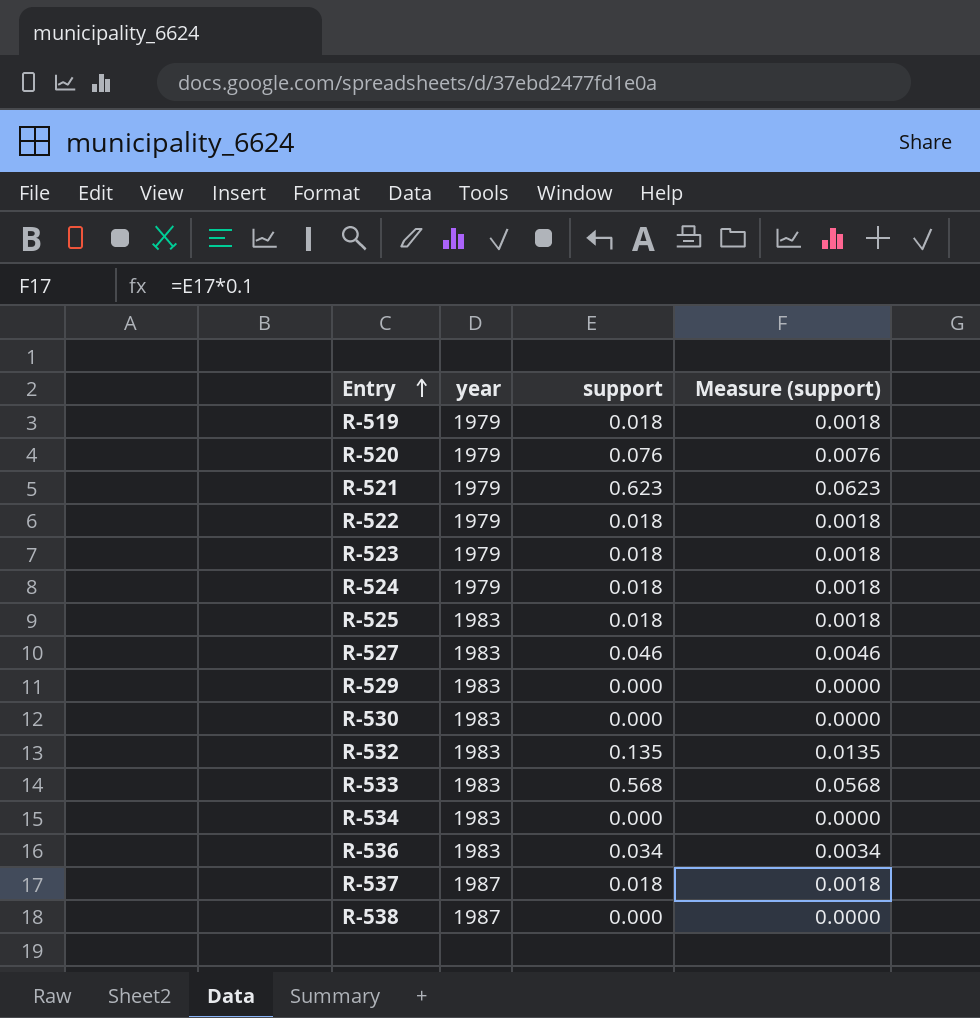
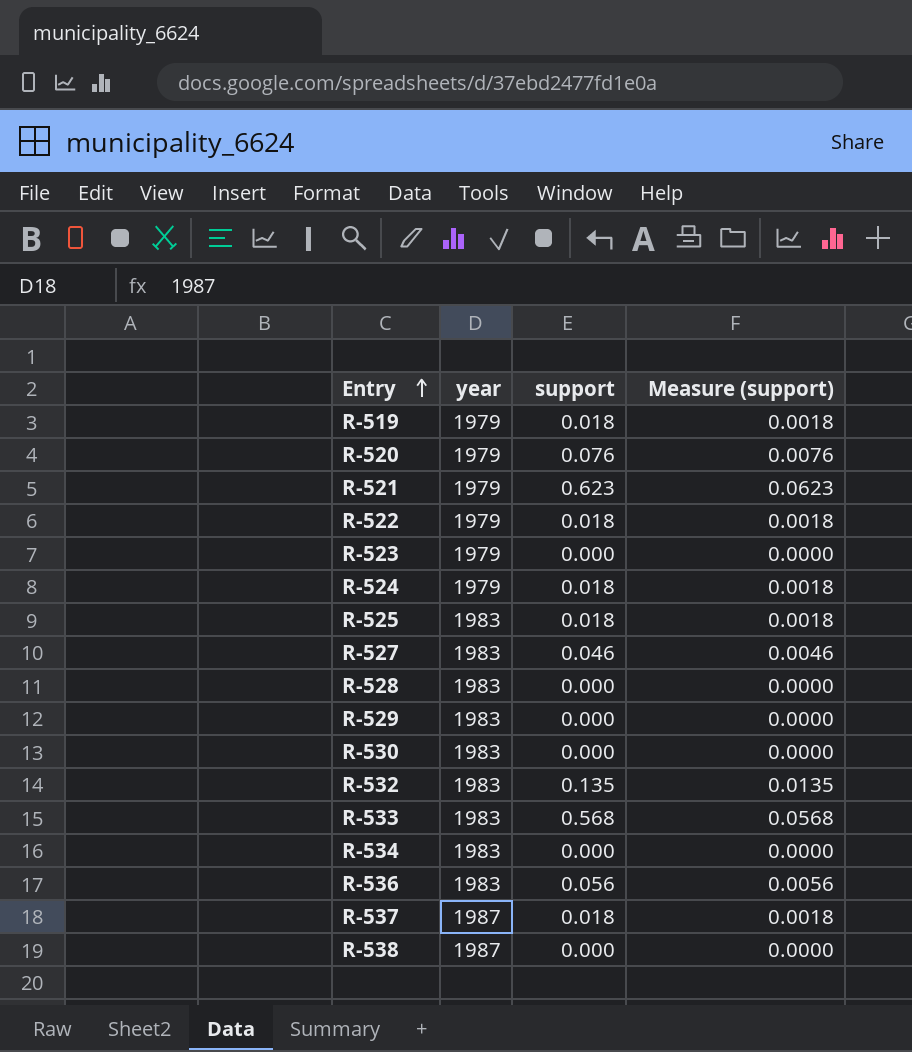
R-523 | support: 0.018 -> 0.000
R-523 | Measure (support): 0.0018 -> 0.0000
row R-528: none -> 1983 | 0.000 | 0.0000
R-536 | support: 0.034 -> 0.056
R-536 | Measure (support): 0.0034 -> 0.0056

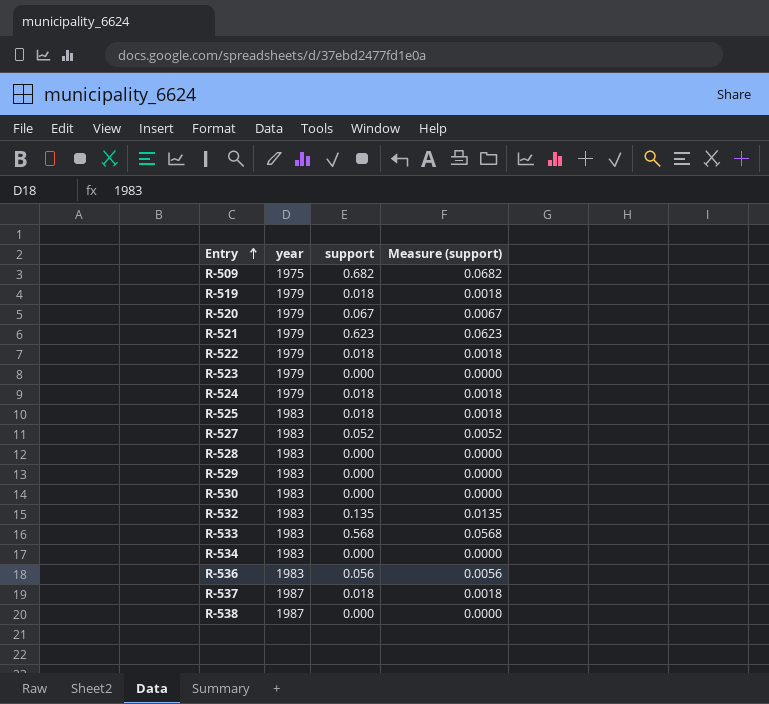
row R-509: none -> 1975 | 0.682 | 0.0682
R-520 | support: 0.076 -> 0.067
R-520 | Measure (support): 0.0076 -> 0.0067
R-527 | support: 0.046 -> 0.052
R-527 | Measure (support): 0.0046 -> 0.0052

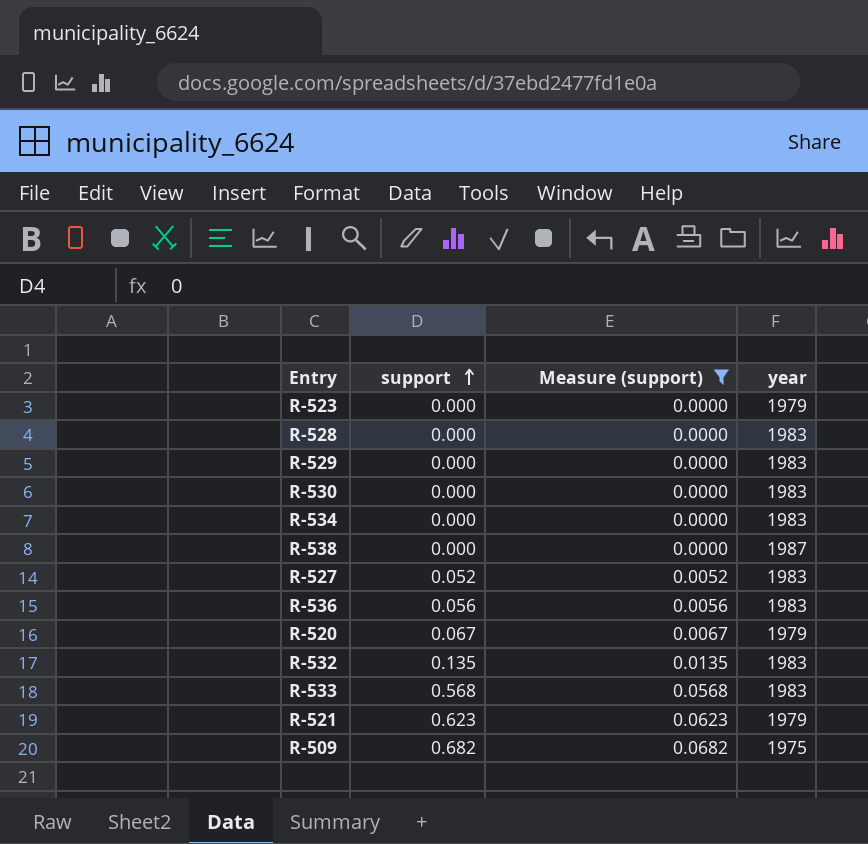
filter: none -> Measure (support) != 0.0018
row order: Entry ascending -> support ascending
column year | position: 2 -> 4

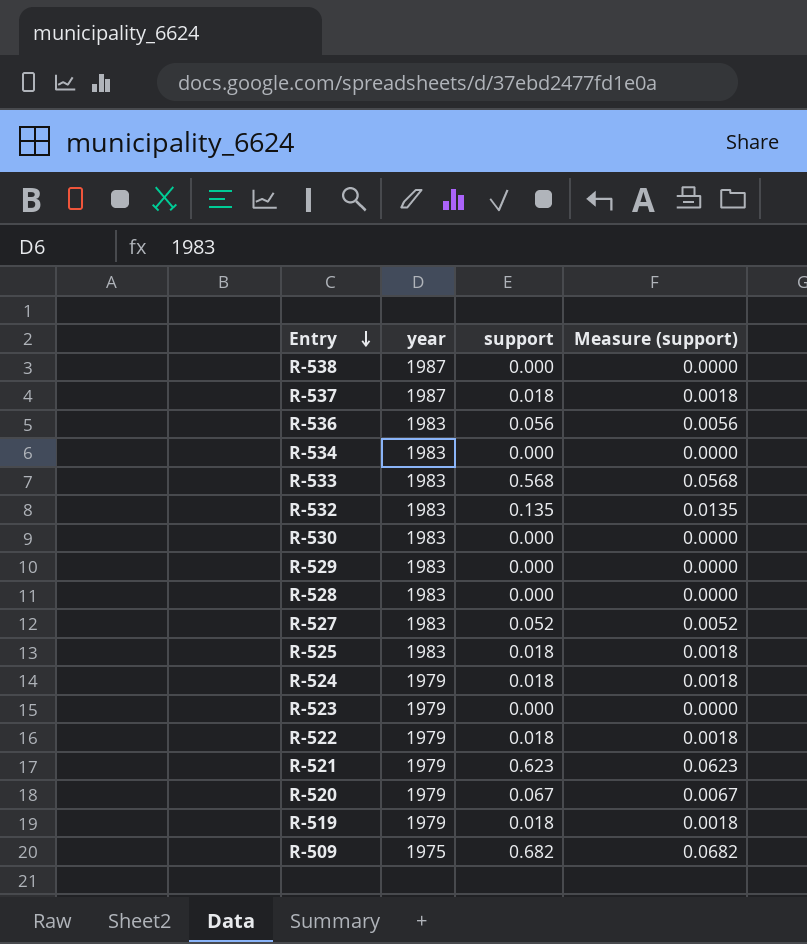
filter: Measure (support) != 0.0018 -> none
row order: support ascending -> Entry descending
column year | position: 4 -> 2

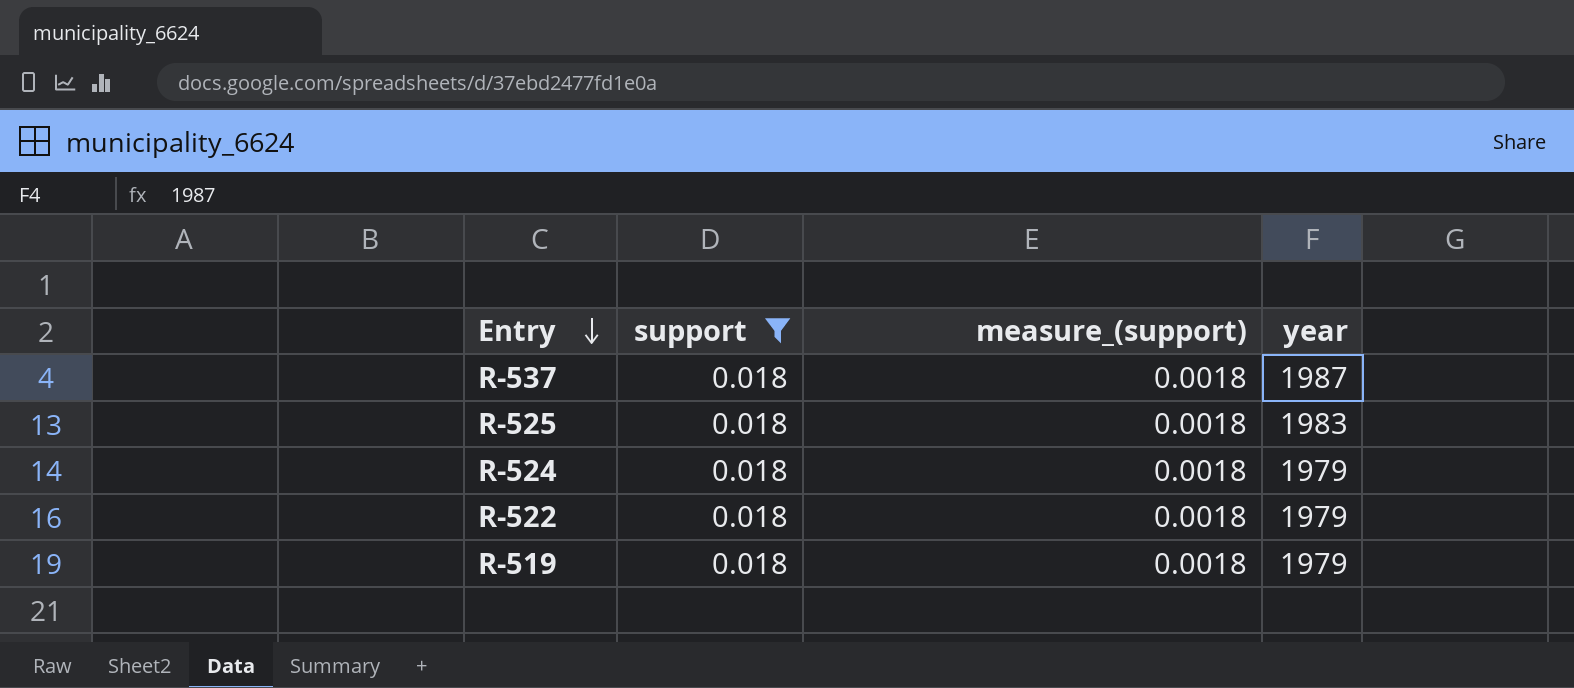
filter: none -> support = 0.018
column name: Measure (support) -> measure_(support)
column year | position: 2 -> 4

